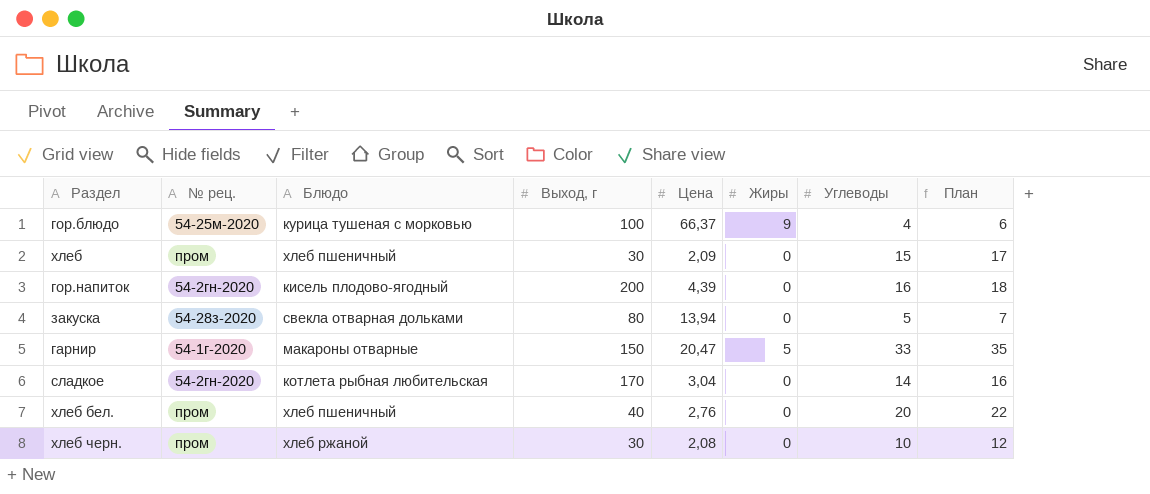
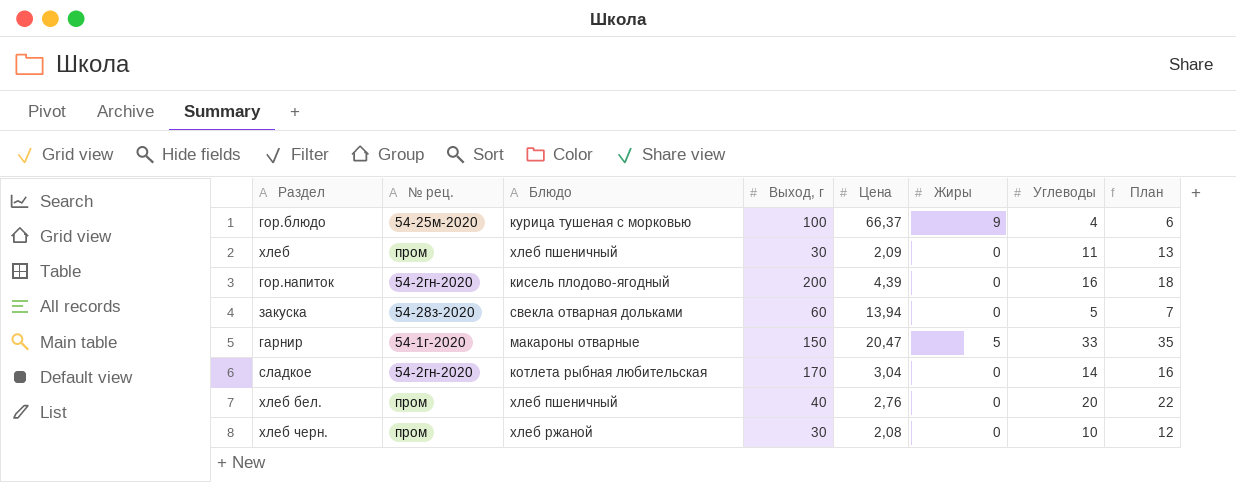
хлеб | Углеводы: 15 -> 11
хлеб | План: 17 -> 13
закуска | Выход, г: 80 -> 60

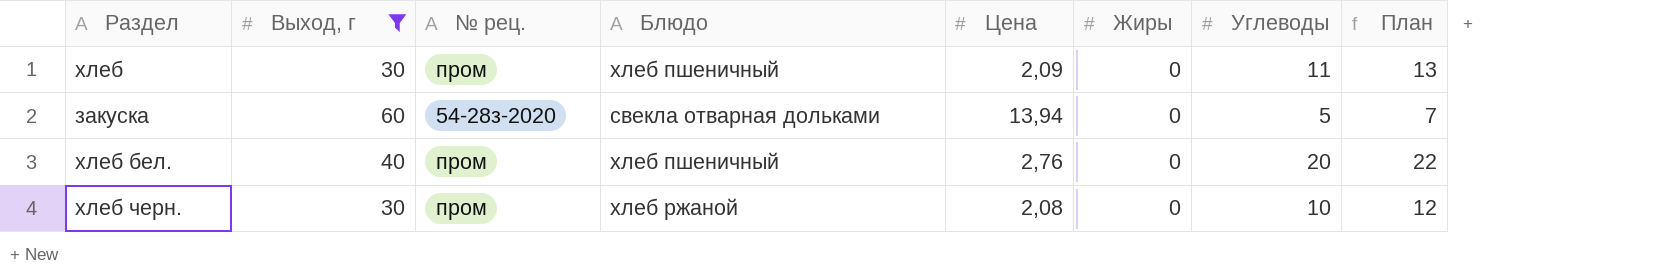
filter: none -> Выход, г <= 60
column Выход, г | position: 4 -> 2

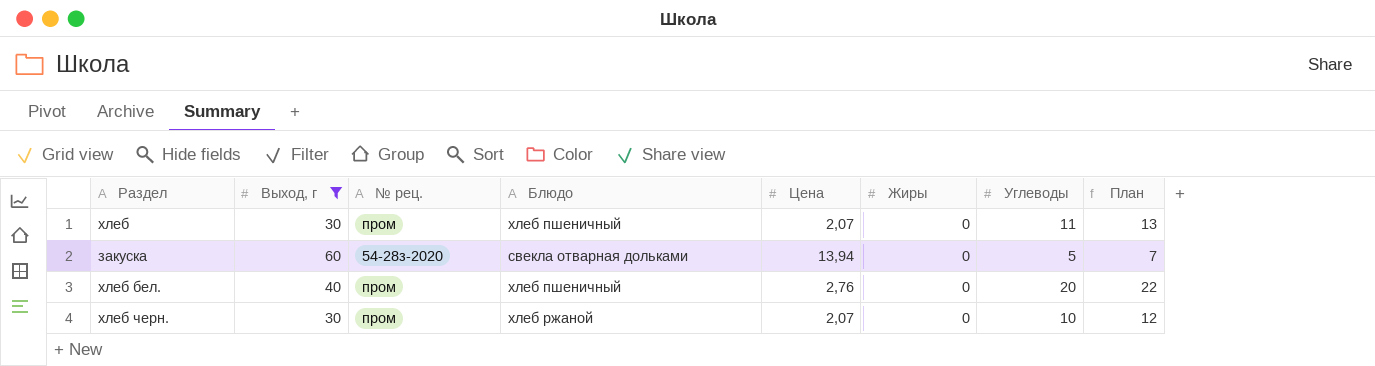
хлеб | Цена: 2,09 -> 2,07
хлеб черн. | Цена: 2,08 -> 2,07

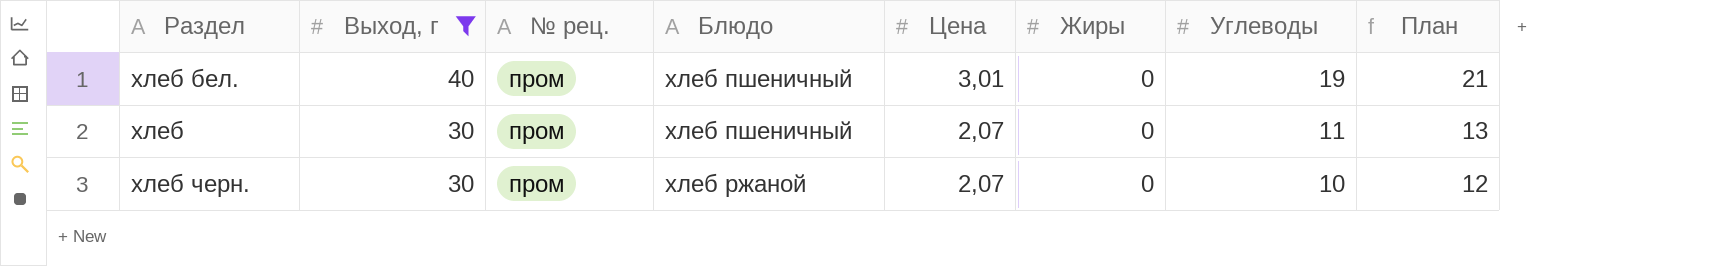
row order: none -> Выход, г descending
row закуска: 60 | 54-28з-2020 | свекла отварная дольками | 13,94 | 0 | 5 | 7 -> none
хлеб бел. | Цена: 2,76 -> 3,01
хлеб бел. | Углеводы: 20 -> 19
хлеб бел. | План: 22 -> 21

